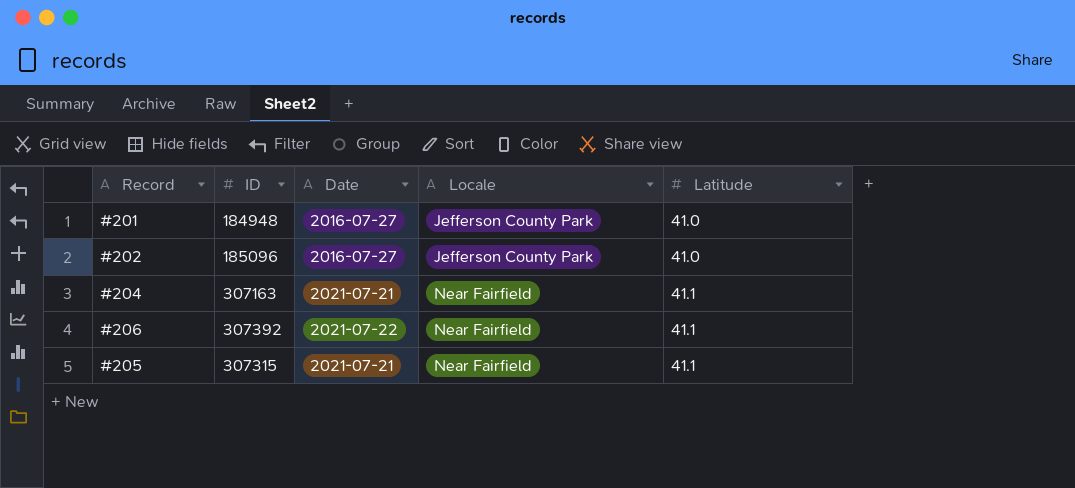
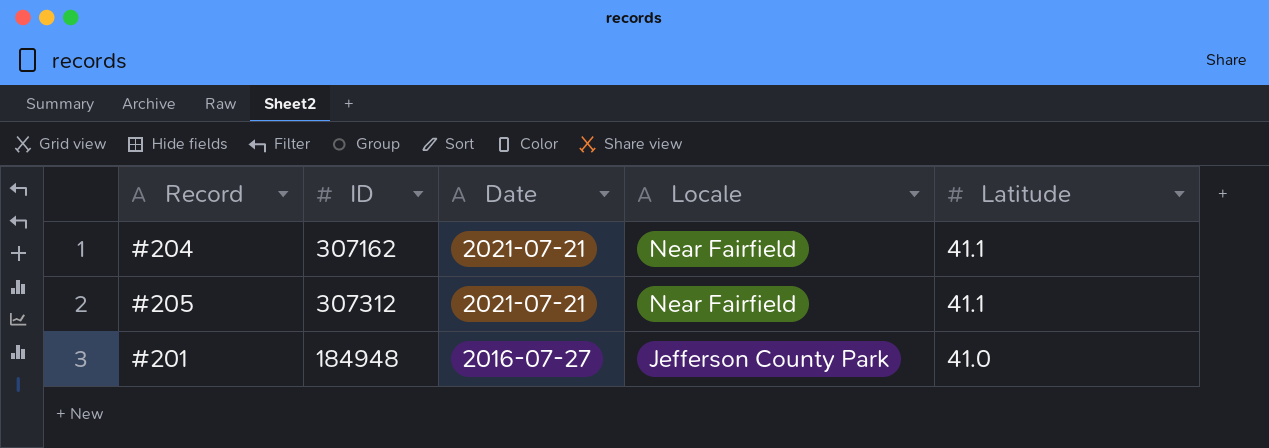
row order: Locale ascending -> Date descending
row #202: 185096 | 2016-07-27 | Jefferson County Park | 41.0 -> none
row #206: 307392 | 2021-07-22 | Near Fairfield | 41.1 -> none
#204 | ID: 307163 -> 307162
#205 | ID: 307315 -> 307312

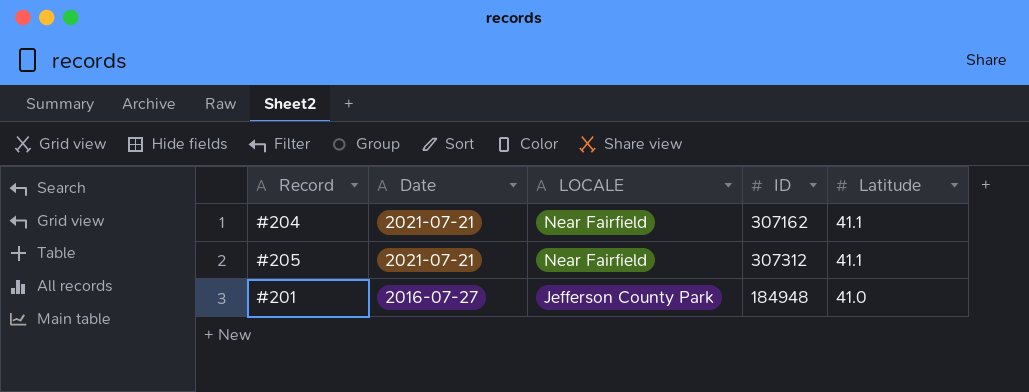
column name: Locale -> LOCALE
column ID | position: 2 -> 4

